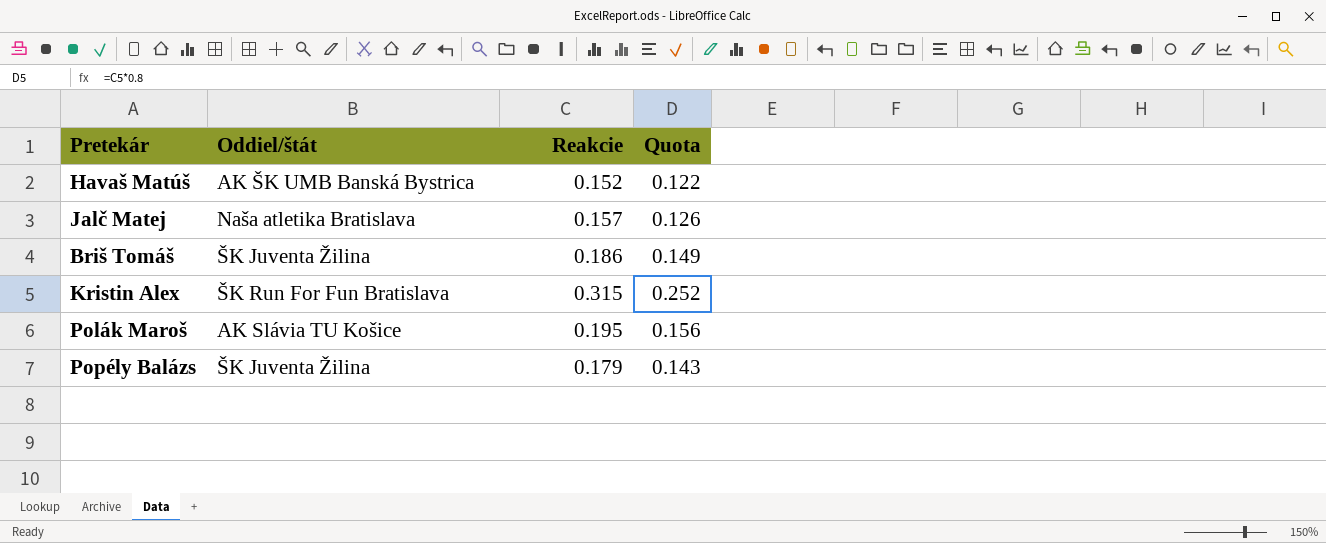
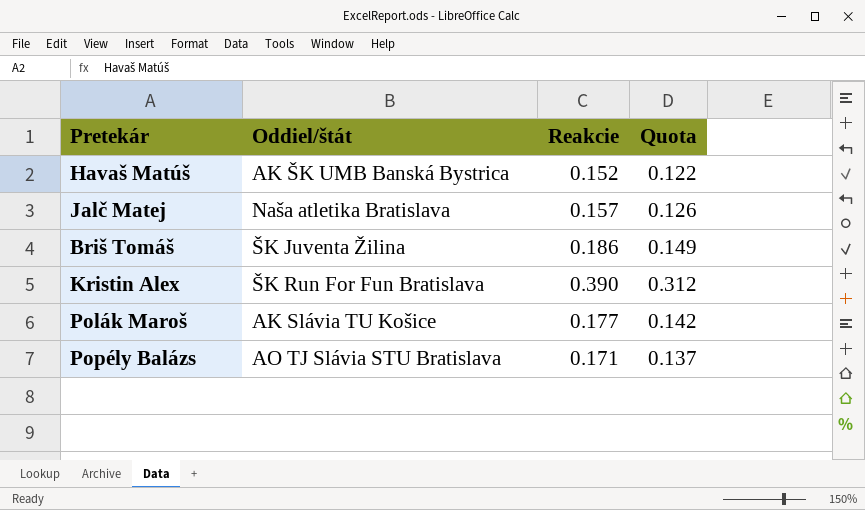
Kristin Alex | Reakcie: 0.315 -> 0.390
Kristin Alex | Quota: 0.252 -> 0.312
Polák Maroš | Reakcie: 0.195 -> 0.177
Polák Maroš | Quota: 0.156 -> 0.142
Popély Balázs | Oddiel/štát: ŠK Juventa Žilina -> AO TJ Slávia STU Bratislava
Popély Balázs | Reakcie: 0.179 -> 0.171
Popély Balázs | Quota: 0.143 -> 0.137

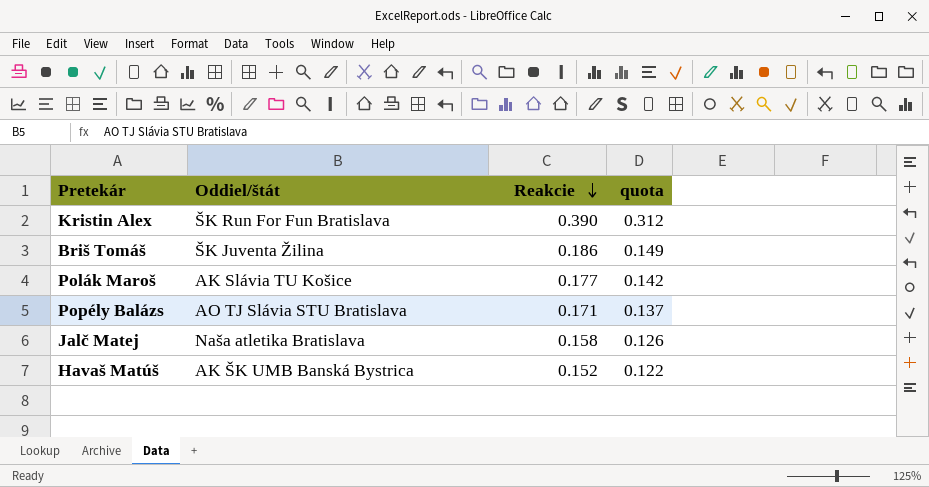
row order: none -> Reakcie descending
column name: Quota -> quota
Jalč Matej | Reakcie: 0.157 -> 0.158

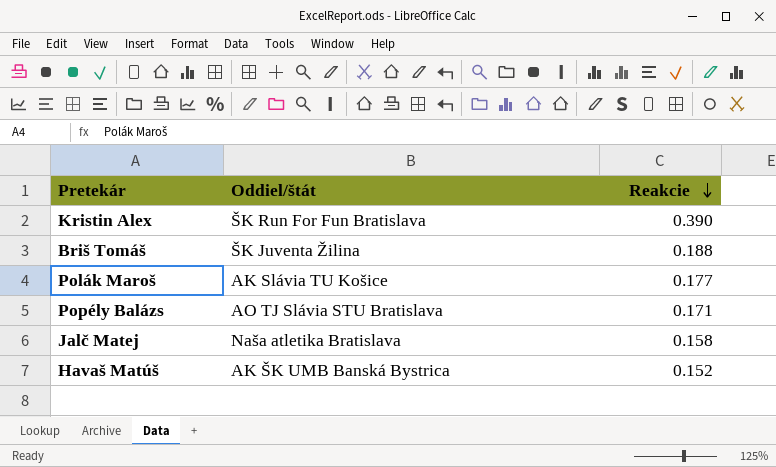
column quota | formula: [Reakcie] * 0.8 -> none
Briš Tomáš | Reakcie: 0.186 -> 0.188

